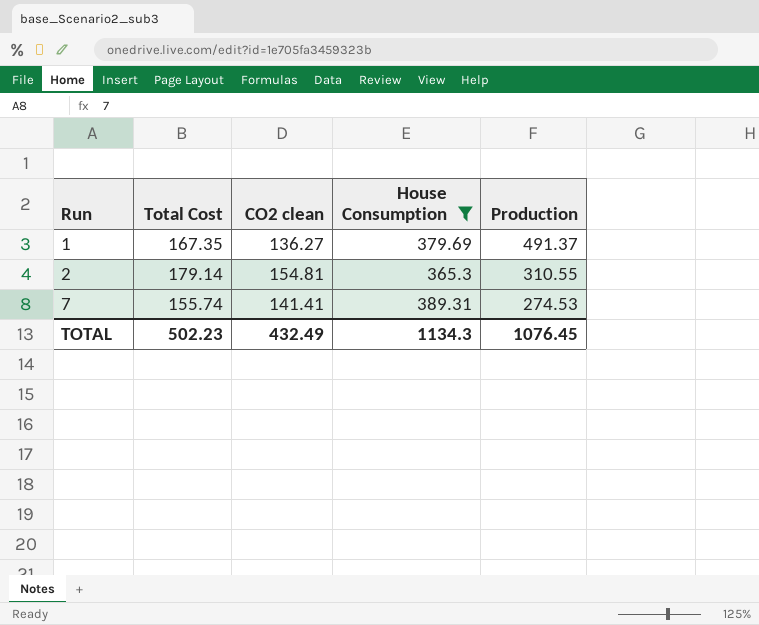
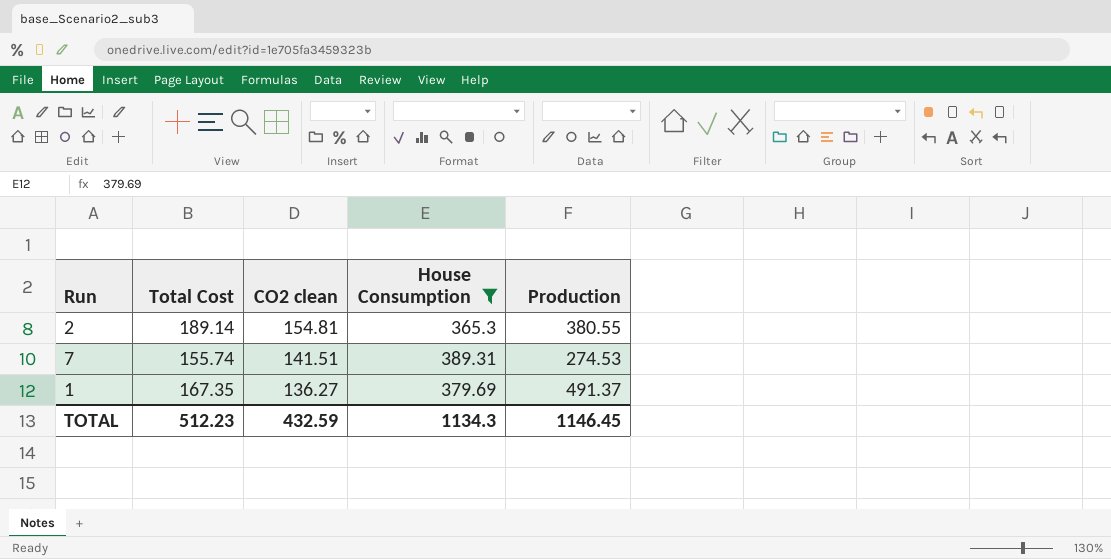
row order: Run ascending -> CO2 clean descending
2 | Total Cost: 179.14 -> 189.14
2 | Production: 310.55 -> 380.55
7 | CO2 clean: 141.41 -> 141.51
TOTAL | Total Cost: 502.23 -> 512.23
TOTAL | CO2 clean: 432.49 -> 432.59
TOTAL | Production: 1076.45 -> 1146.45

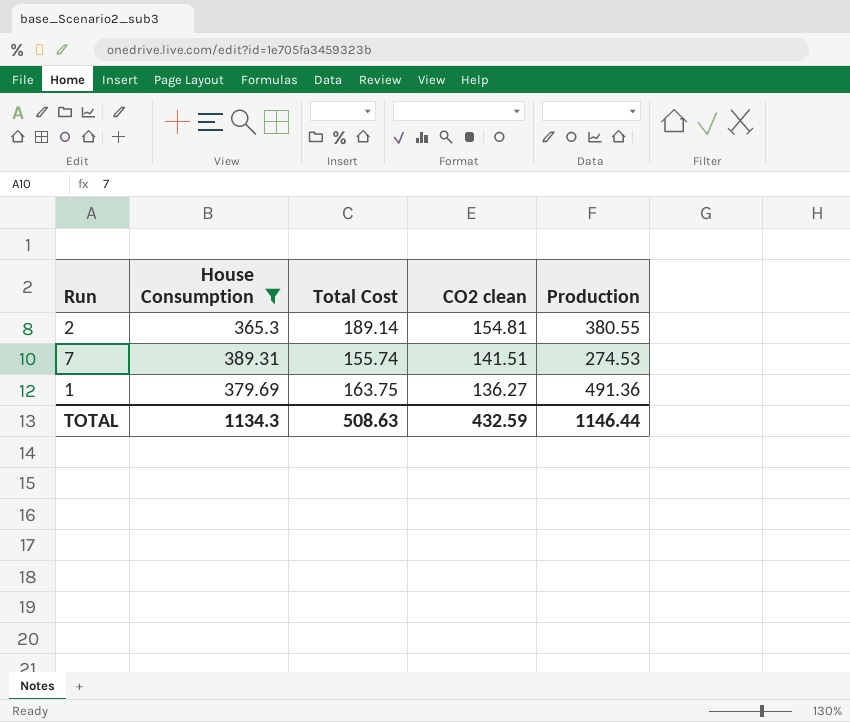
column House Consumption | position: 4 -> 2
1 | Total Cost: 167.35 -> 163.75
1 | Production: 491.37 -> 491.36
TOTAL | Total Cost: 512.23 -> 508.63
TOTAL | Production: 1146.45 -> 1146.44

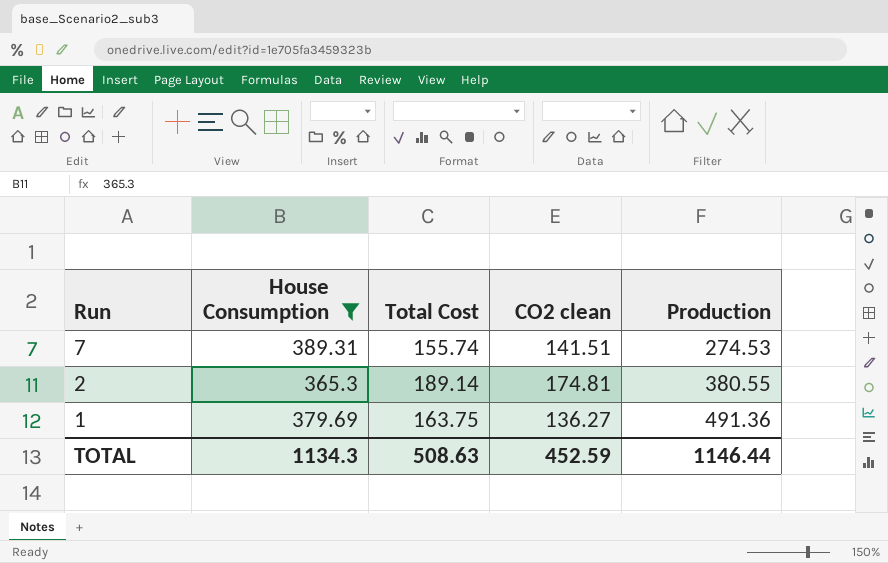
row order: CO2 clean descending -> Run descending
2 | CO2 clean: 154.81 -> 174.81
TOTAL | CO2 clean: 432.59 -> 452.59

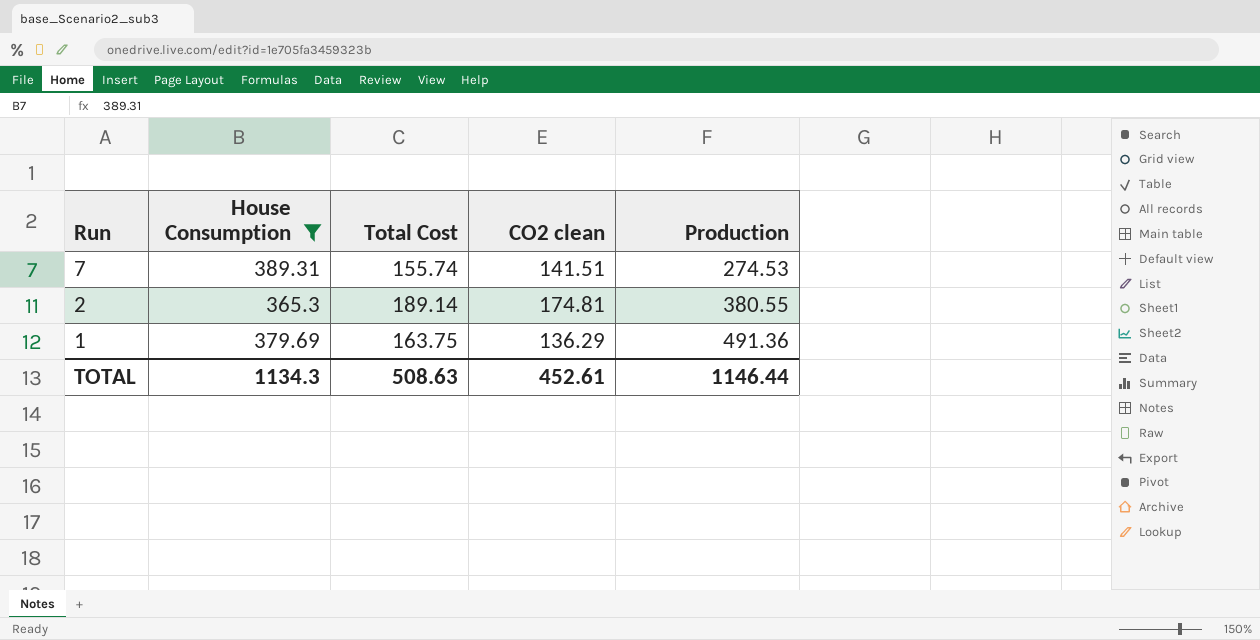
1 | CO2 clean: 136.27 -> 136.29
TOTAL | CO2 clean: 452.59 -> 452.61

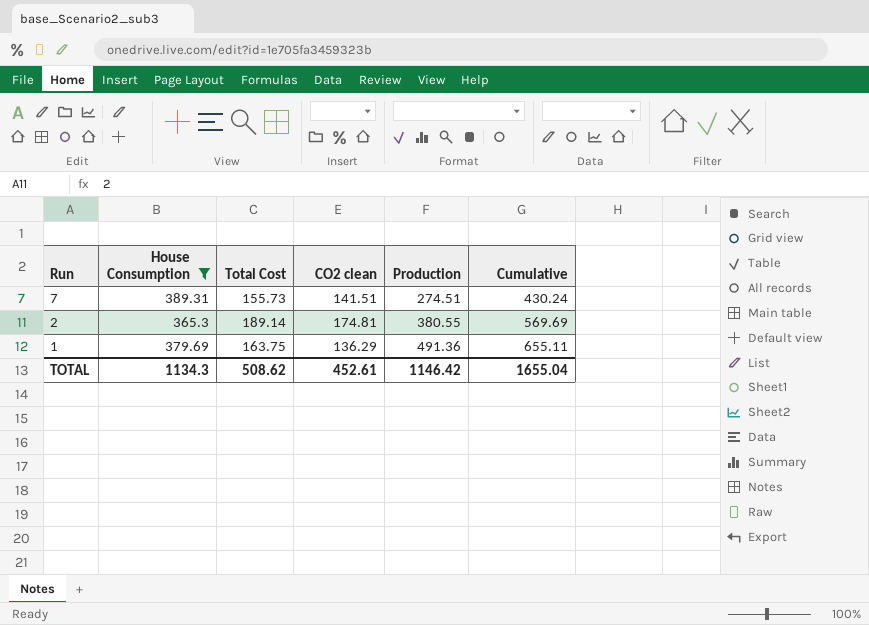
column Cumulative | formula: none -> [Total Cost] + [Production]
7 | Total Cost: 155.74 -> 155.73
7 | Production: 274.53 -> 274.51
TOTAL | Total Cost: 508.63 -> 508.62
TOTAL | Production: 1146.44 -> 1146.42

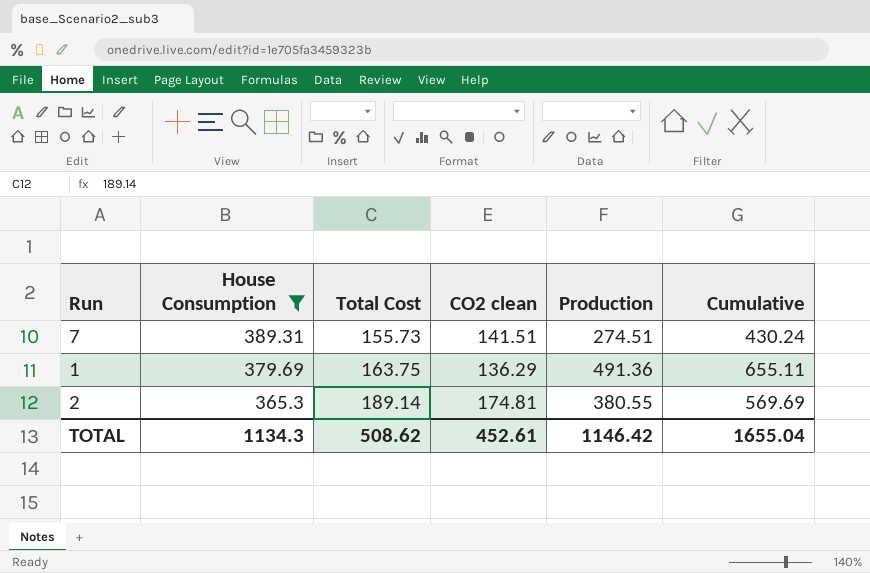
row order: Run descending -> House Consumption descending

